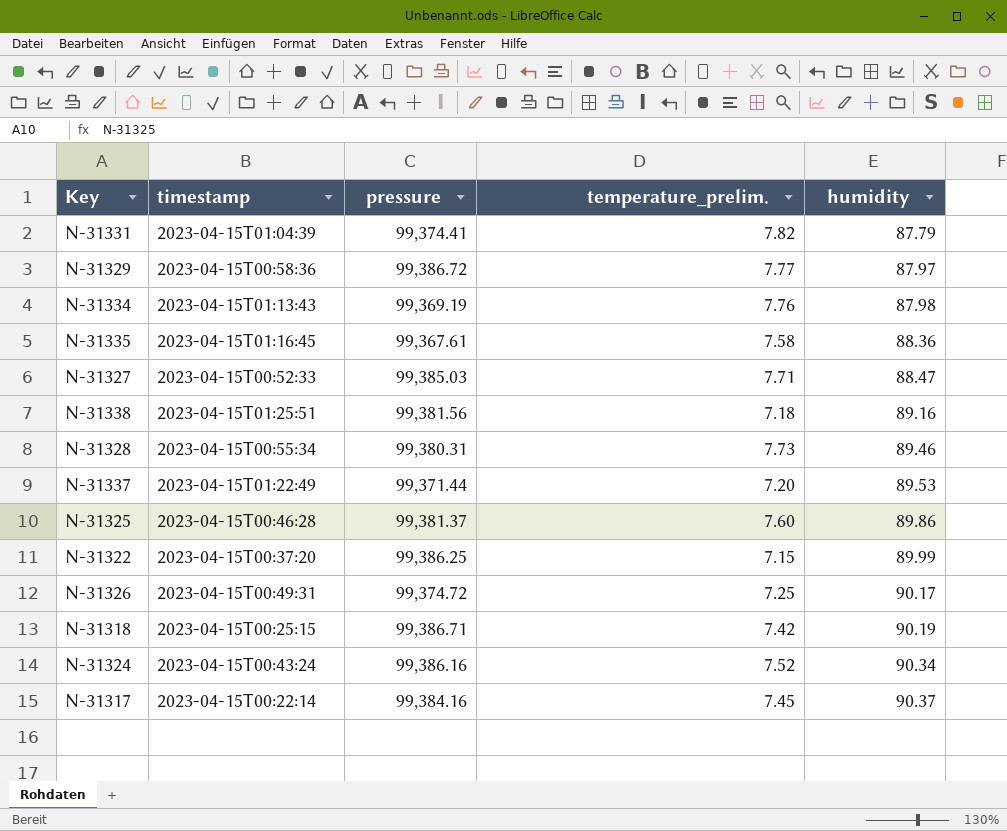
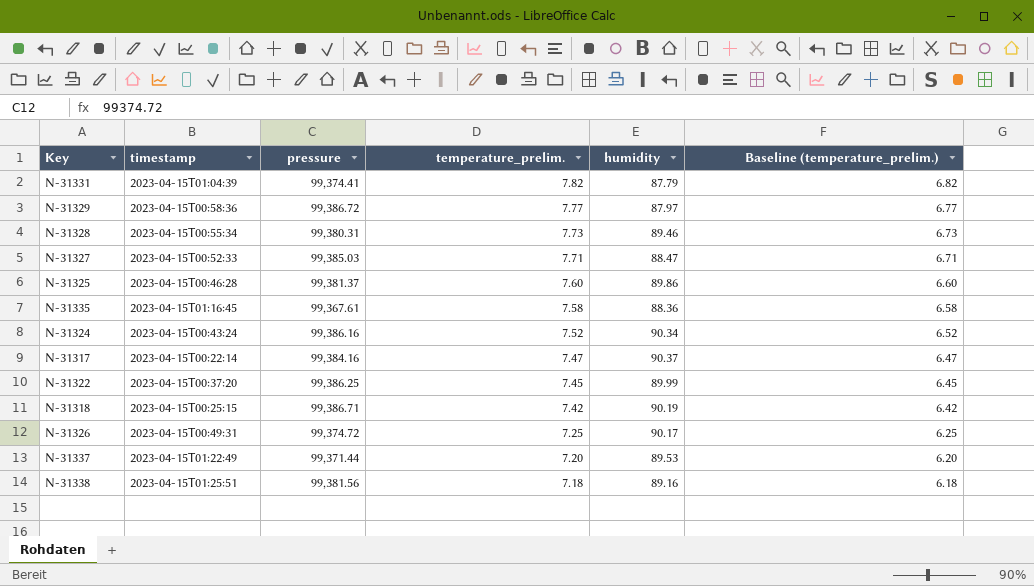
row order: humidity ascending -> temperature_prelim. descending
column Baseline (temperature_prelim.) | formula: none -> [temperature_prelim.] - 1
row N-31334: 2023-04-15T01:13:43 | 99,369.19 | 7.76 | 87.98 -> none
N-31317 | temperature_prelim.: 7.45 -> 7.47
N-31322 | temperature_prelim.: 7.15 -> 7.45

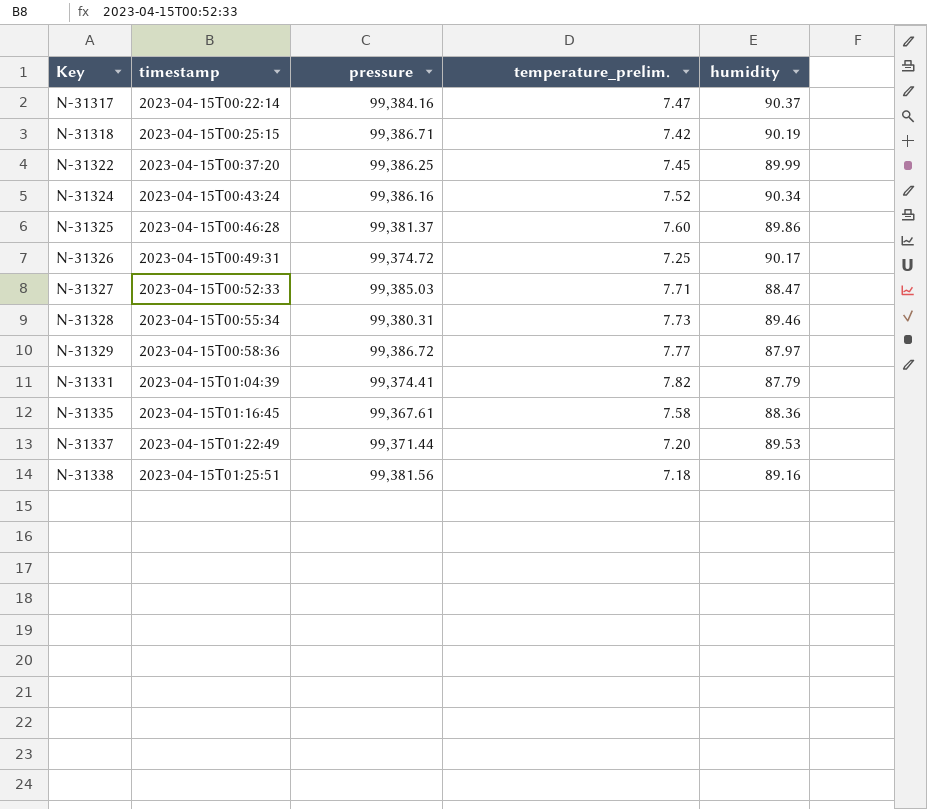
row order: temperature_prelim. descending -> Key ascending
column Baseline (temperature_prelim.) | formula: [temperature_prelim.] - 1 -> none

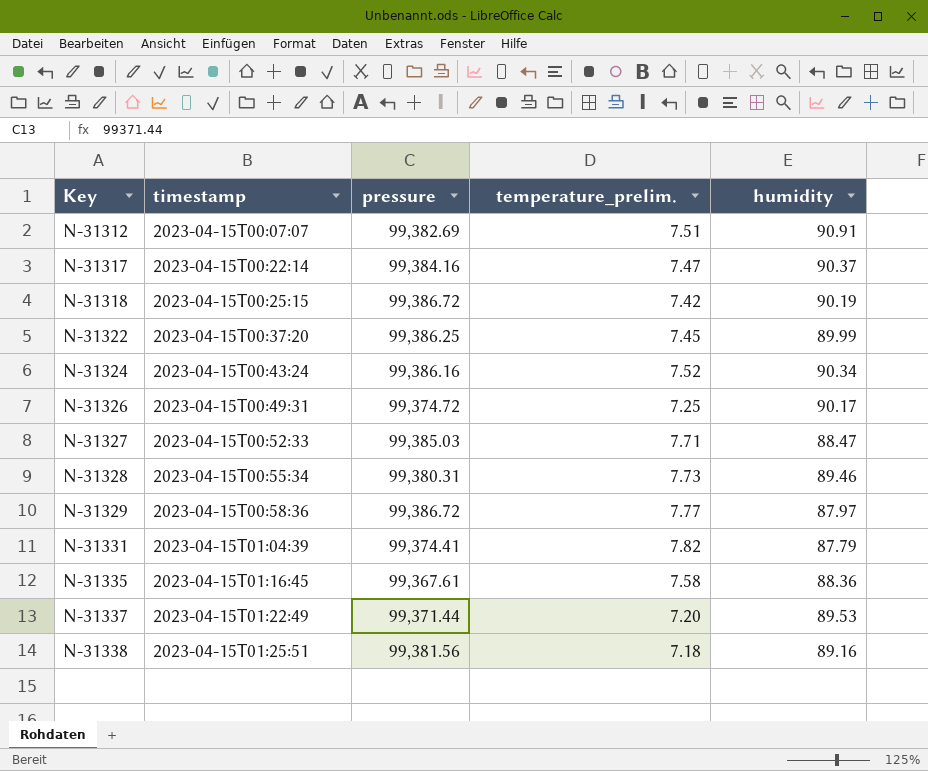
row N-31325: 2023-04-15T00:46:28 | 99,381.37 | 7.60 | 89.86 -> none
row N-31312: none -> 2023-04-15T00:07:07 | 99,382.69 | 7.51 | 90.91
N-31318 | pressure: 99,386.71 -> 99,386.72

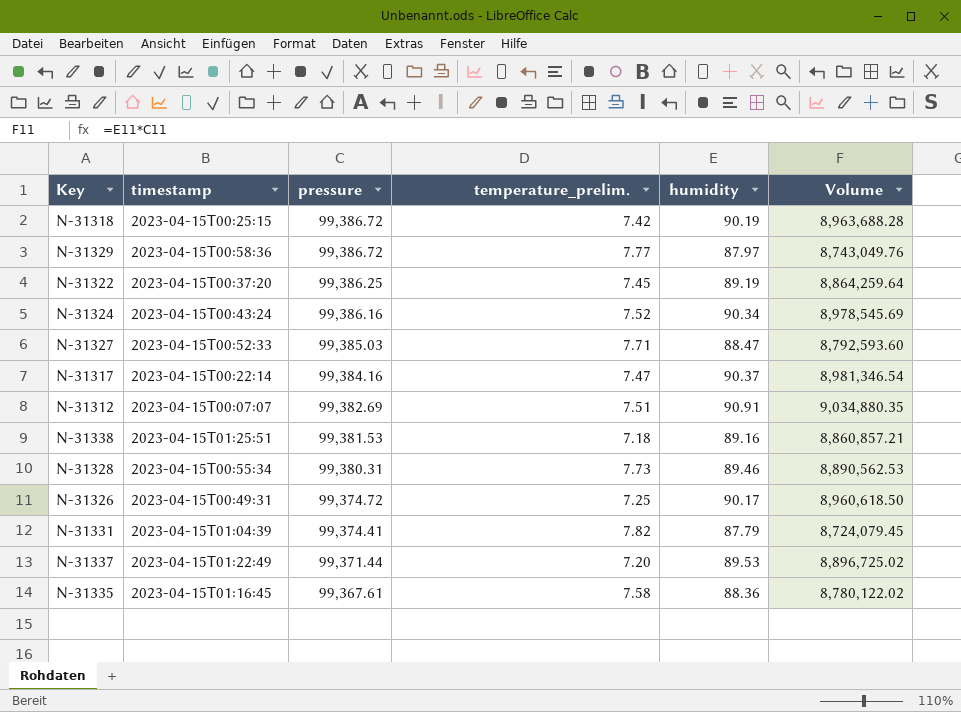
row order: Key ascending -> pressure descending
column Volume | formula: none -> [pressure] * [humidity]
N-31322 | humidity: 89.99 -> 89.19
N-31338 | pressure: 99,381.56 -> 99,381.53

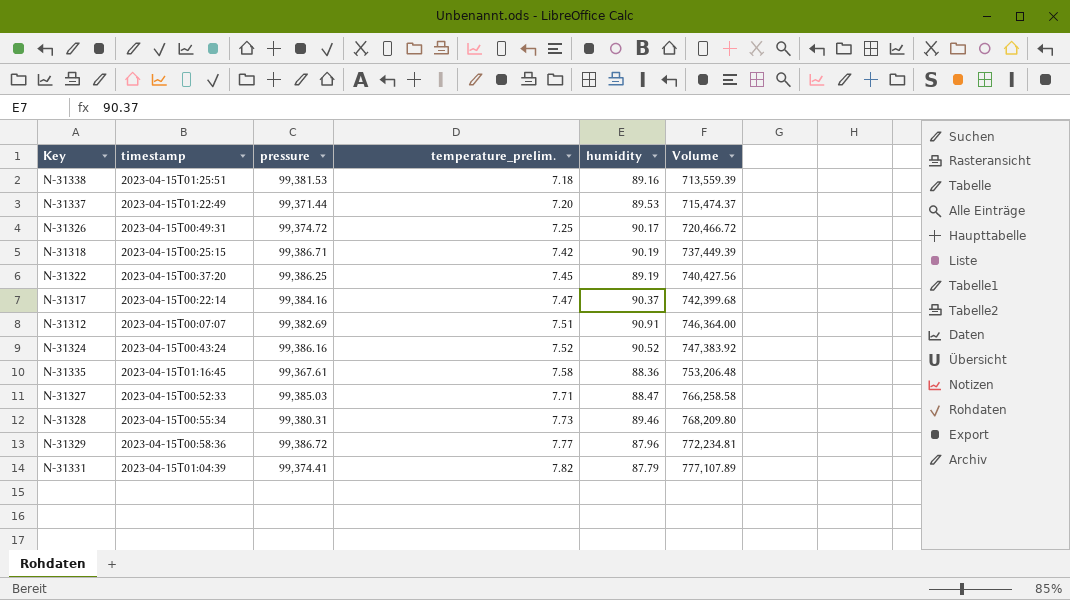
row order: pressure descending -> temperature_prelim. ascending
column Volume | formula: [pressure] * [humidity] -> [pressure] * [temperature_prelim.]
N-31318 | pressure: 99,386.72 -> 99,386.71
N-31324 | humidity: 90.34 -> 90.52
N-31329 | humidity: 87.97 -> 87.96

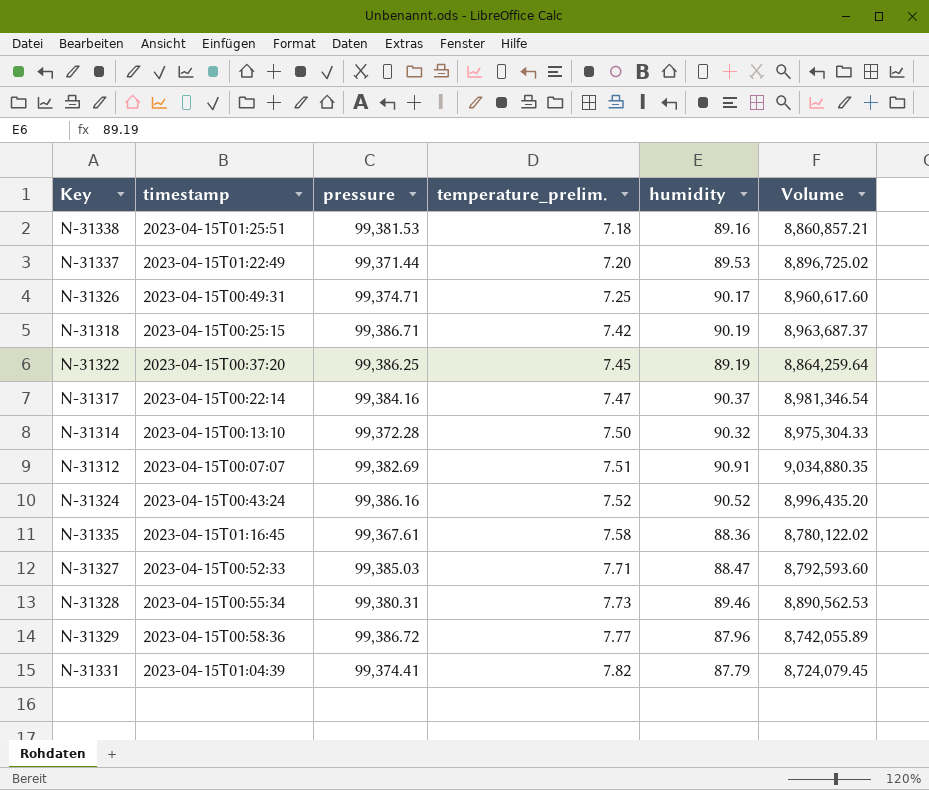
column Volume | formula: [pressure] * [temperature_prelim.] -> [pressure] * [humidity]
N-31326 | pressure: 99,374.72 -> 99,374.71
row N-31314: none -> 2023-04-15T00:13:10 | 99,372.28 | 7.50 | 90.32 | 8,975,304.33

